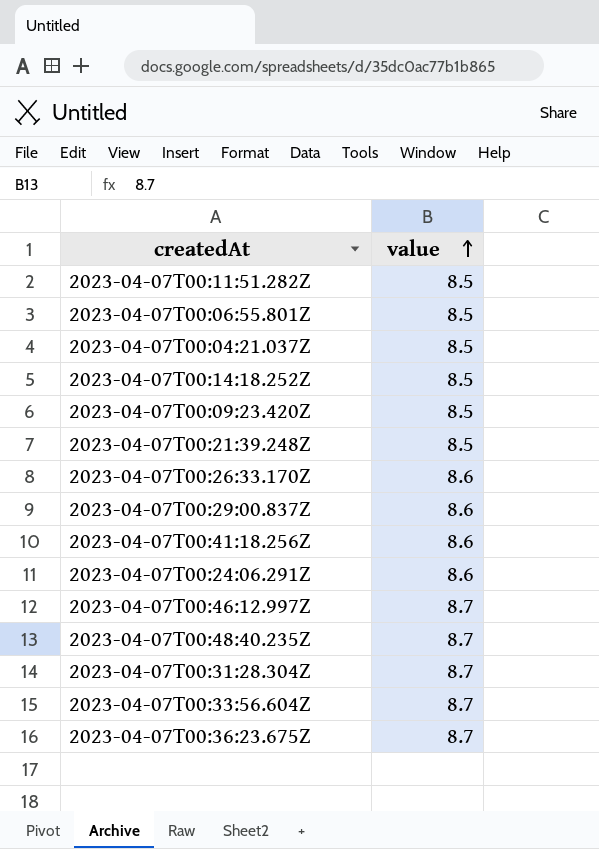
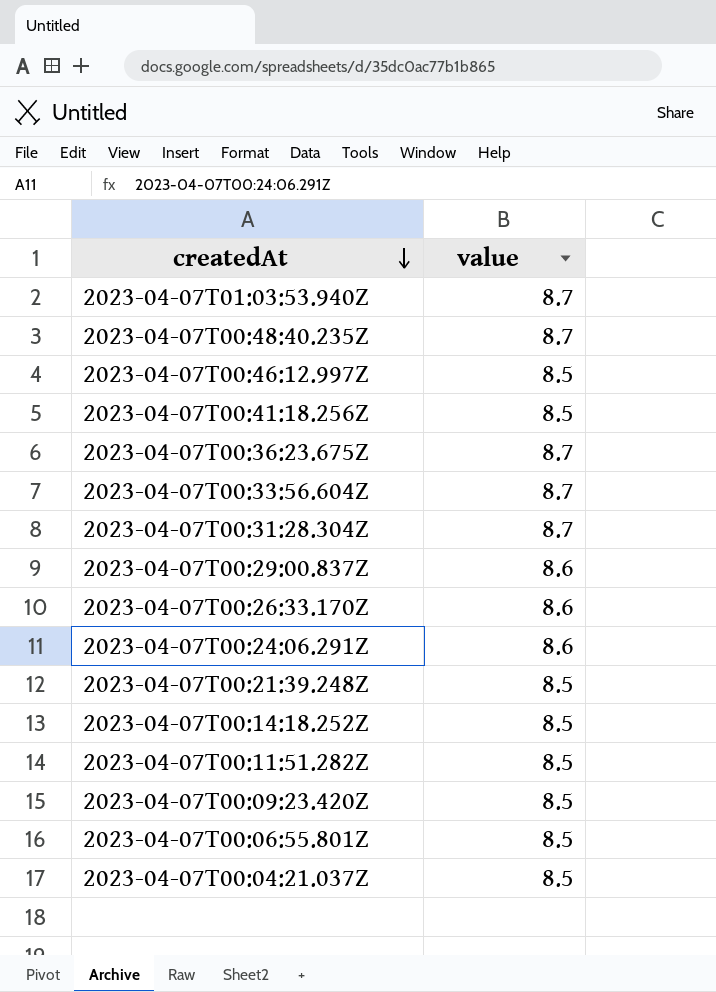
row order: value ascending -> createdAt descending
row 2023-04-07T01:03:53.940Z: none -> 8.7
2023-04-07T00:46:12.997Z | value: 8.7 -> 8.5
2023-04-07T00:41:18.256Z | value: 8.6 -> 8.5

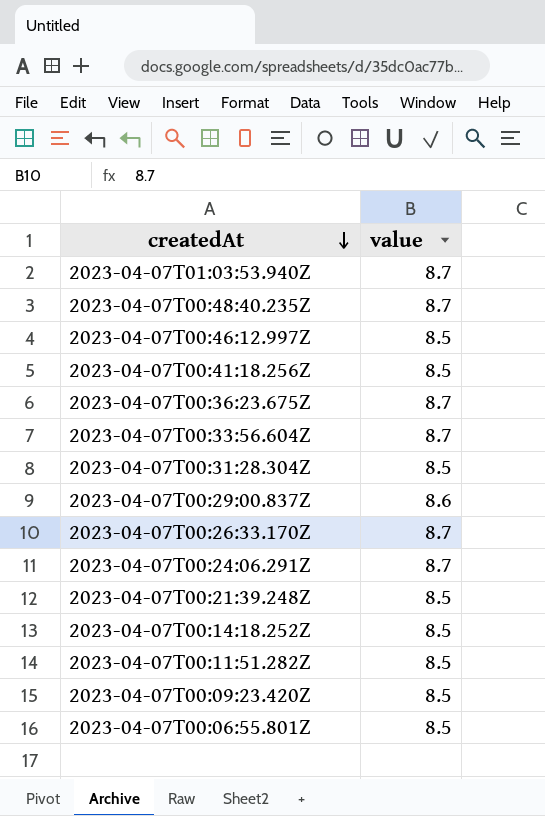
row 2023-04-07T00:04:21.037Z: 8.5 -> none
2023-04-07T00:31:28.304Z | value: 8.7 -> 8.5
2023-04-07T00:26:33.170Z | value: 8.6 -> 8.7
2023-04-07T00:24:06.291Z | value: 8.6 -> 8.7

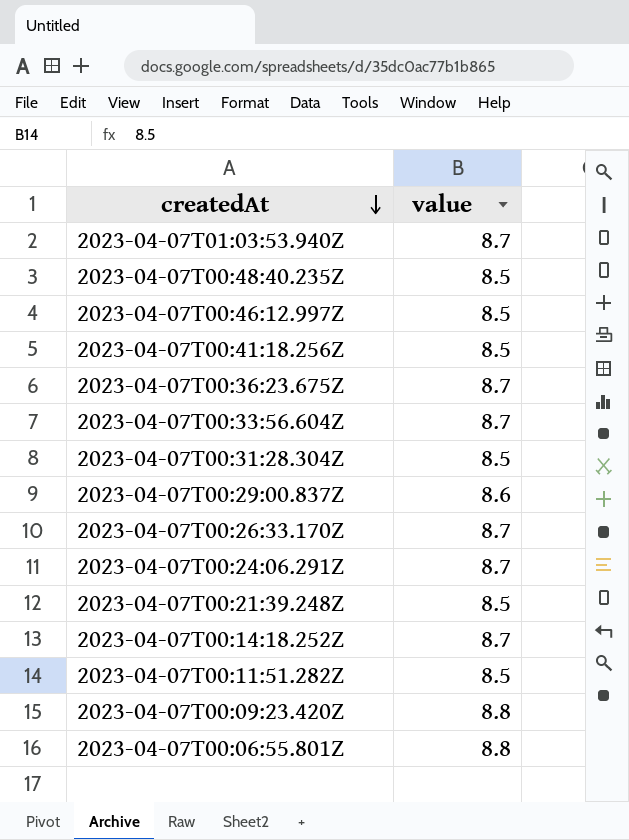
2023-04-07T00:48:40.235Z | value: 8.7 -> 8.5
2023-04-07T00:14:18.252Z | value: 8.5 -> 8.7
2023-04-07T00:09:23.420Z | value: 8.5 -> 8.8
2023-04-07T00:06:55.801Z | value: 8.5 -> 8.8

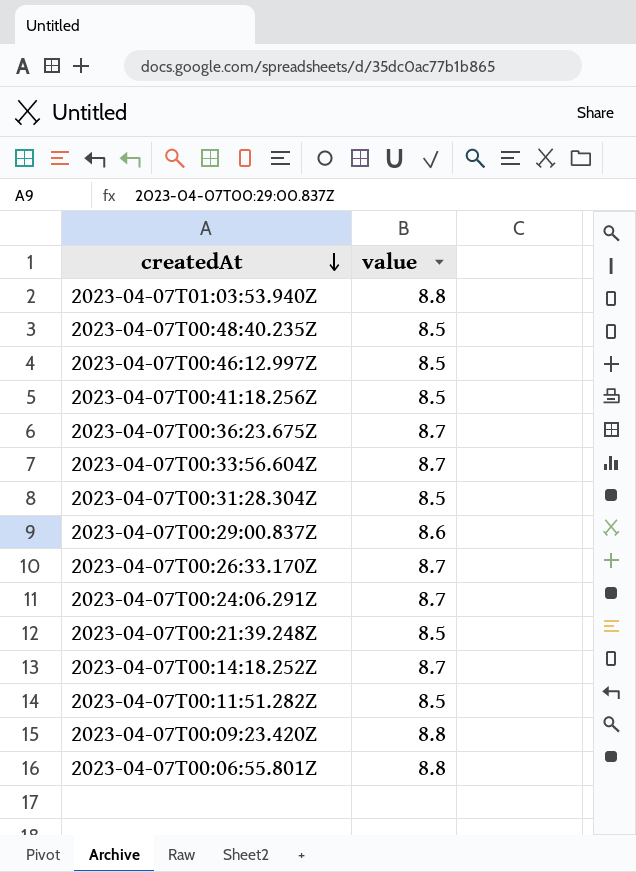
2023-04-07T01:03:53.940Z | value: 8.7 -> 8.8

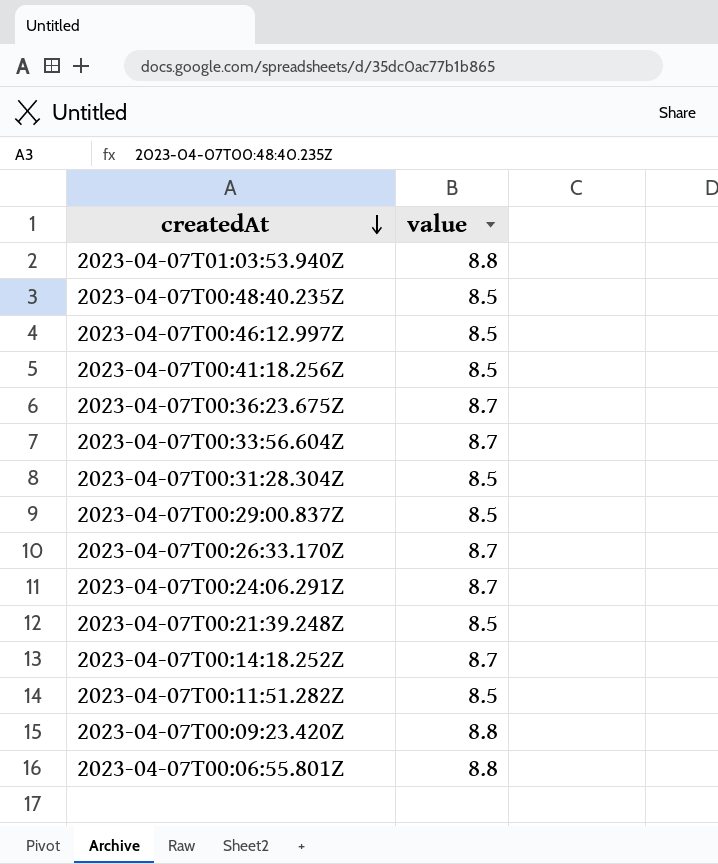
2023-04-07T00:29:00.837Z | value: 8.6 -> 8.5

